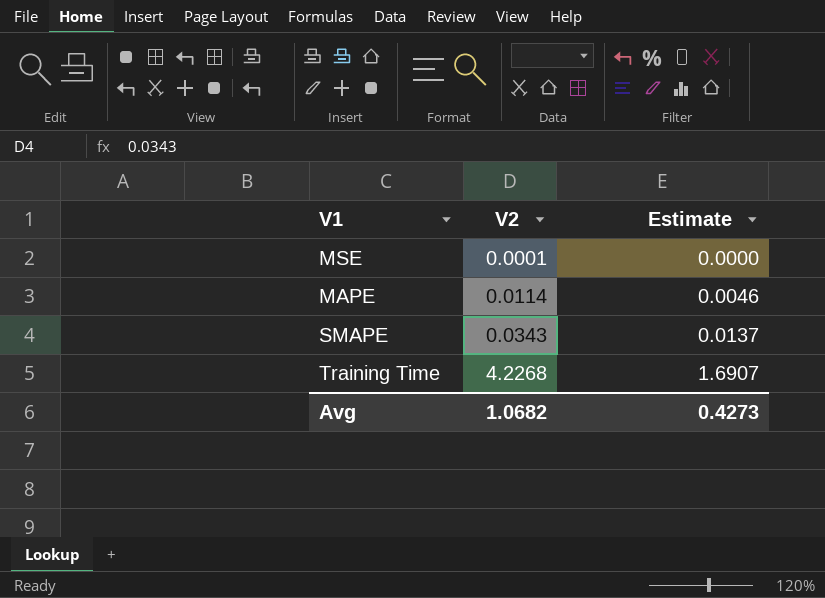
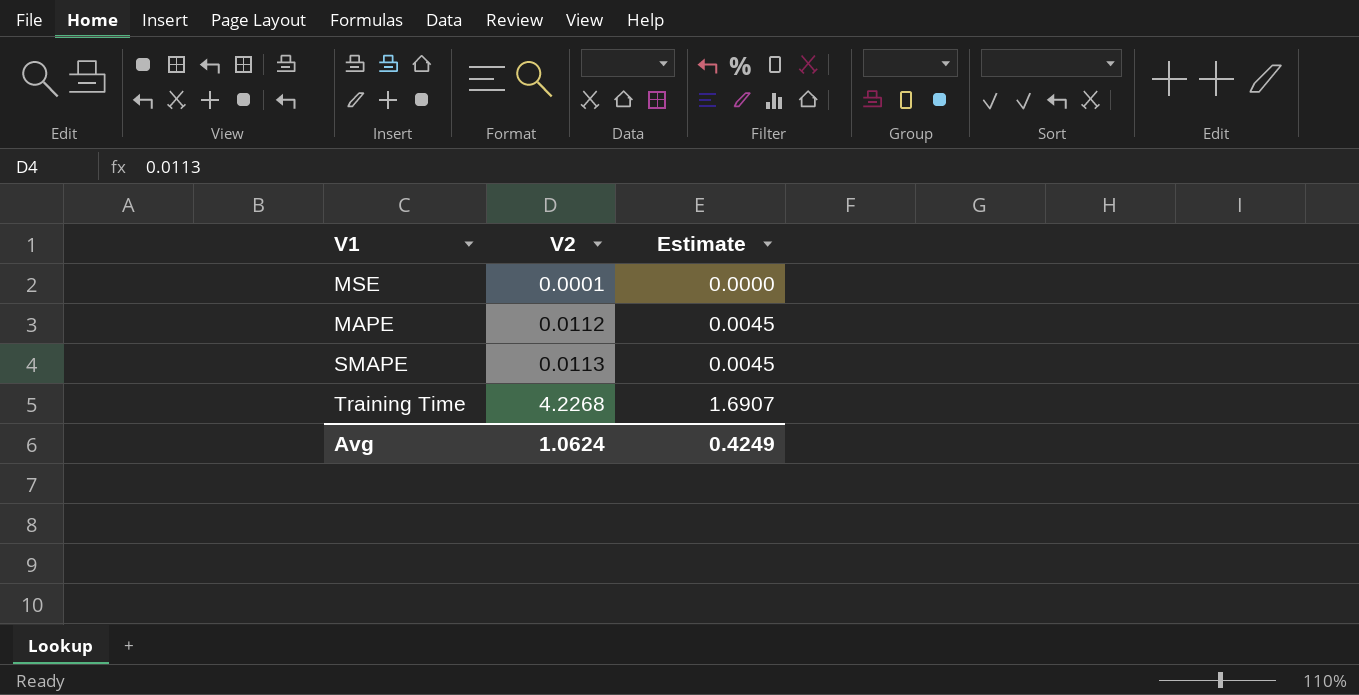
MAPE | V2: 0.0114 -> 0.0112
MAPE | Estimate: 0.0046 -> 0.0045
SMAPE | V2: 0.0343 -> 0.0113
SMAPE | Estimate: 0.0137 -> 0.0045
Avg | V2: 1.0682 -> 1.0624
Avg | Estimate: 0.4273 -> 0.4249

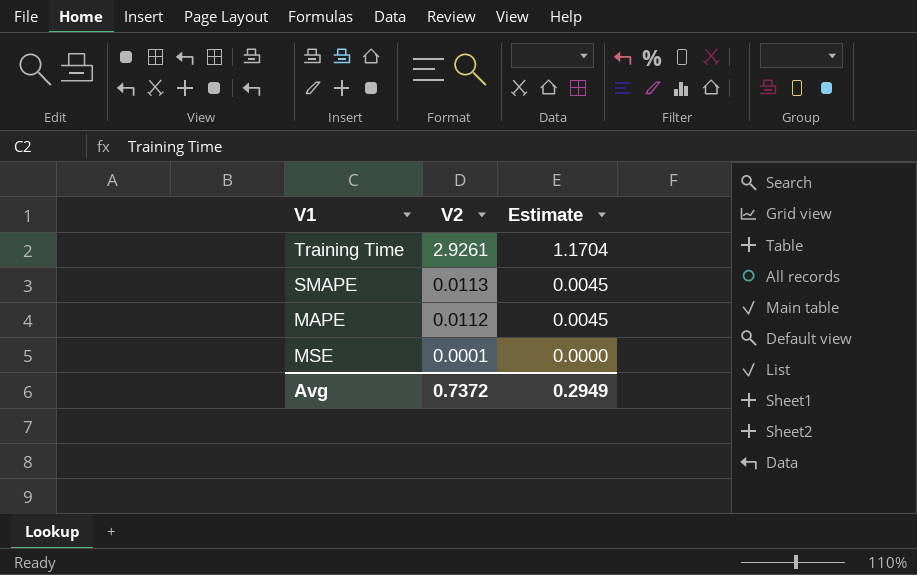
row order: V2 ascending -> V2 descending
Training Time | V2: 4.2268 -> 2.9261
Training Time | Estimate: 1.6907 -> 1.1704
Avg | V2: 1.0624 -> 0.7372
Avg | Estimate: 0.4249 -> 0.2949

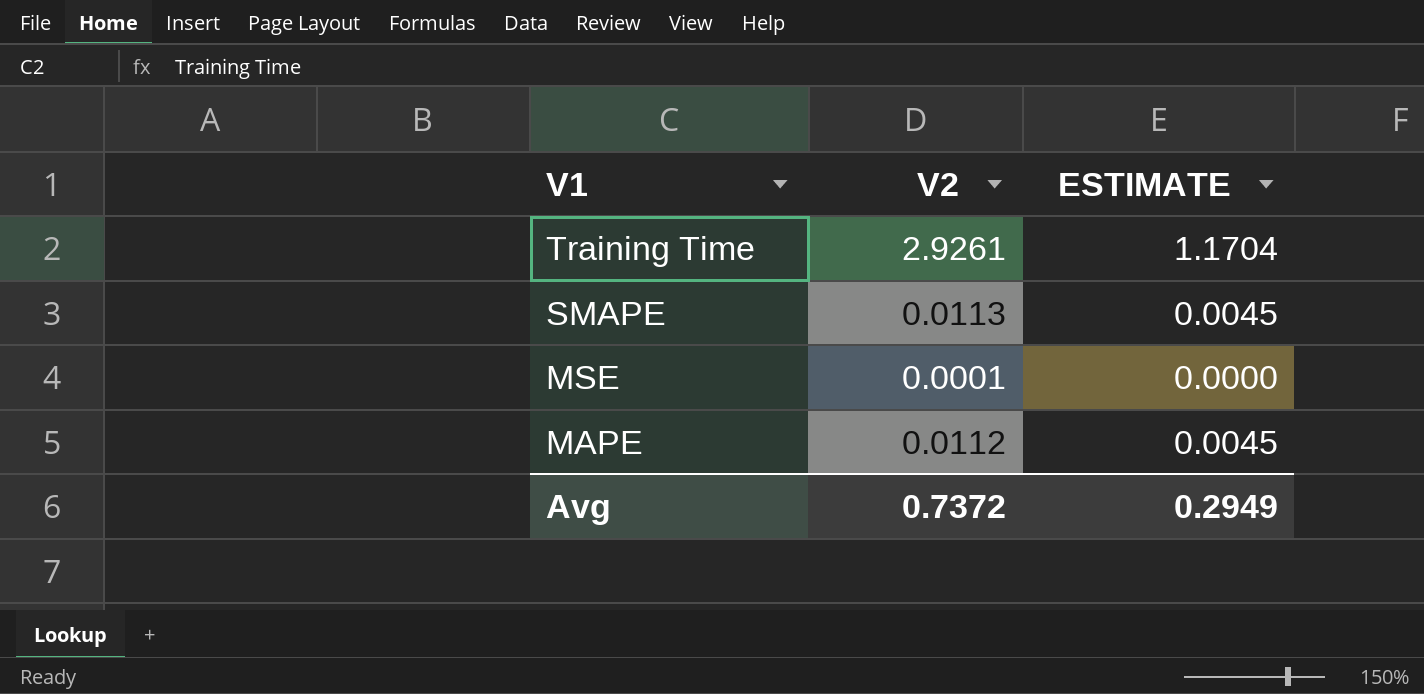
row order: V2 descending -> V1 descending
column name: Estimate -> ESTIMATE

